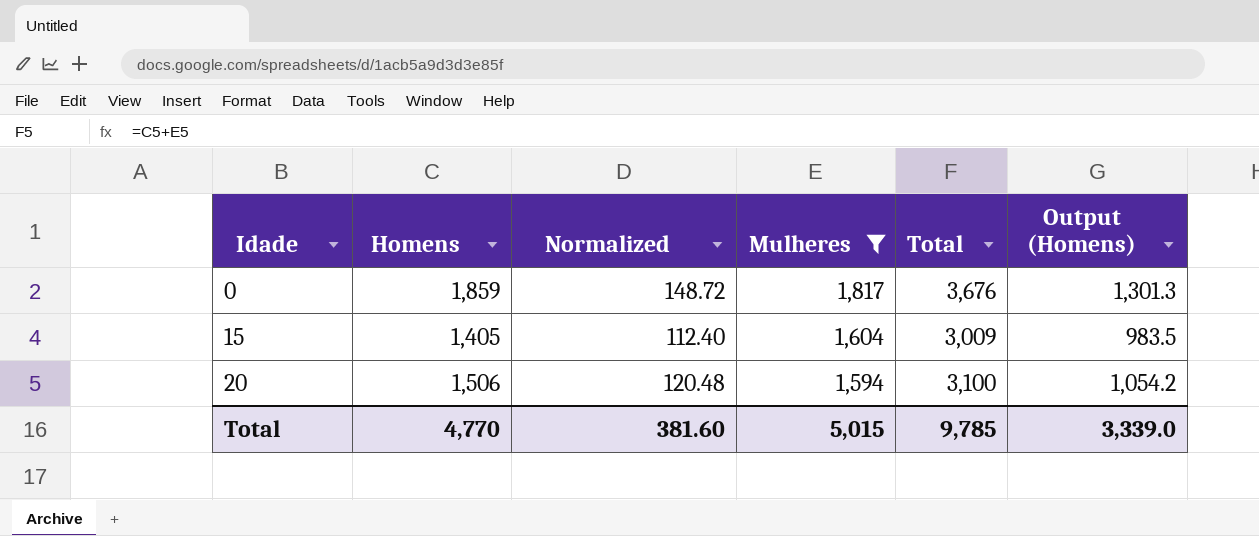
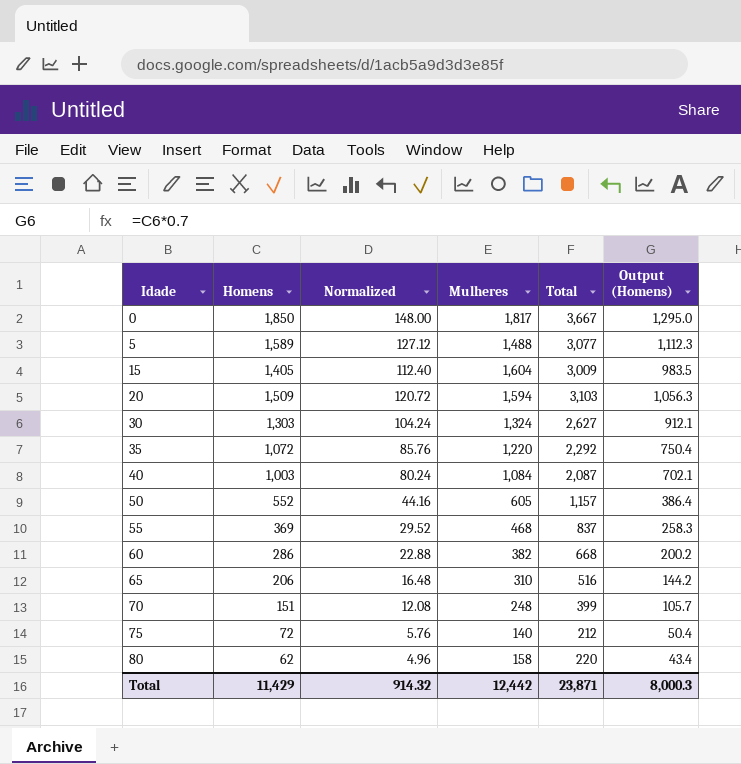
filter: Mulheres >= 1,594 -> none
0 | Homens: 1,859 -> 1,850
0 | Normalized: 148.72 -> 148.00
0 | Total: 3,676 -> 3,667
0 | Output (Homens): 1,301.3 -> 1,295.0
20 | Homens: 1,506 -> 1,509
20 | Normalized: 120.48 -> 120.72
20 | Total: 3,100 -> 3,103
20 | Output (Homens): 1,054.2 -> 1,056.3
Total | Homens: 4,770 -> 11,429
Total | Normalized: 381.60 -> 914.32
Total | Mulheres: 5,015 -> 12,442
Total | Total: 9,785 -> 23,871
Total | Output (Homens): 3,339.0 -> 8,000.3

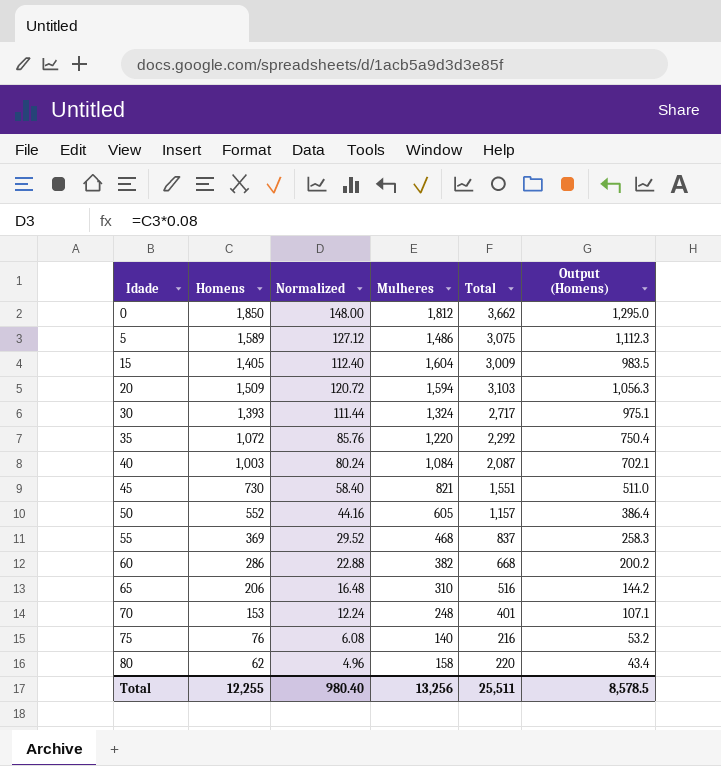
0 | Mulheres: 1,817 -> 1,812
0 | Total: 3,667 -> 3,662
5 | Mulheres: 1,488 -> 1,486
5 | Total: 3,077 -> 3,075
30 | Homens: 1,303 -> 1,393
30 | Normalized: 104.24 -> 111.44
30 | Total: 2,627 -> 2,717
30 | Output (Homens): 912.1 -> 975.1
row 45: none -> 730 | 58.40 | 821 | 1,551 | 511.0
70 | Homens: 151 -> 153
70 | Normalized: 12.08 -> 12.24
70 | Total: 399 -> 401
70 | Output (Homens): 105.7 -> 107.1
75 | Homens: 72 -> 76
75 | Normalized: 5.76 -> 6.08
75 | Total: 212 -> 216
75 | Output (Homens): 50.4 -> 53.2
Total | Homens: 11,429 -> 12,255
Total | Normalized: 914.32 -> 980.40
Total | Mulheres: 12,442 -> 13,256
Total | Total: 23,871 -> 25,511
Total | Output (Homens): 8,000.3 -> 8,578.5

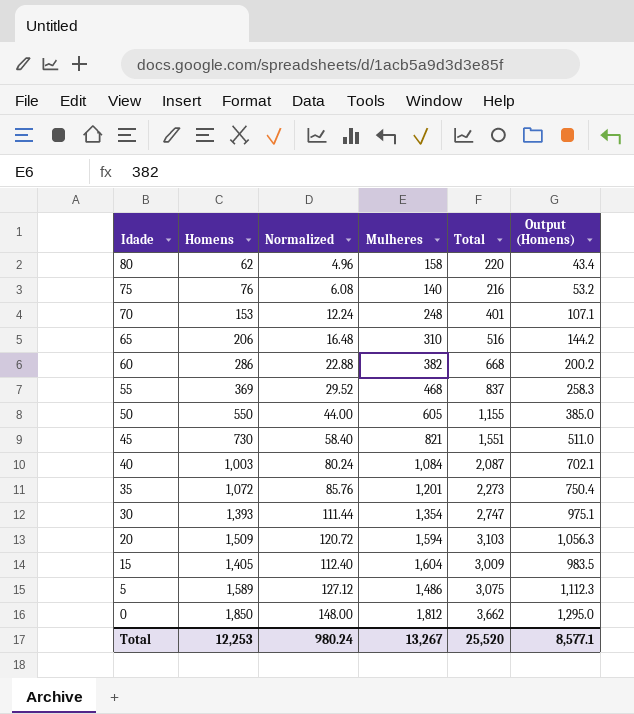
row order: Idade ascending -> Idade descending
50 | Homens: 552 -> 550
50 | Normalized: 44.16 -> 44.00
50 | Total: 1,157 -> 1,155
50 | Output (Homens): 386.4 -> 385.0
35 | Mulheres: 1,220 -> 1,201
35 | Total: 2,292 -> 2,273
30 | Mulheres: 1,324 -> 1,354
30 | Total: 2,717 -> 2,747
Total | Homens: 12,255 -> 12,253
Total | Normalized: 980.40 -> 980.24
Total | Mulheres: 13,256 -> 13,267
Total | Total: 25,511 -> 25,520
Total | Output (Homens): 8,578.5 -> 8,577.1

